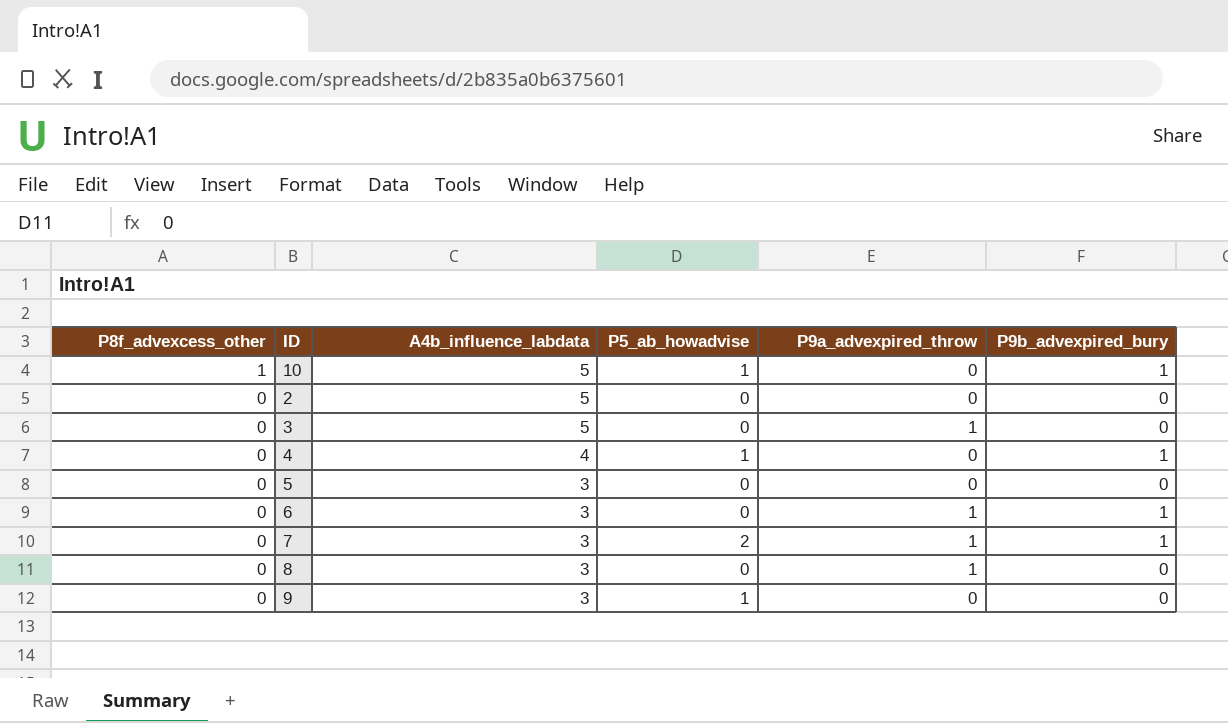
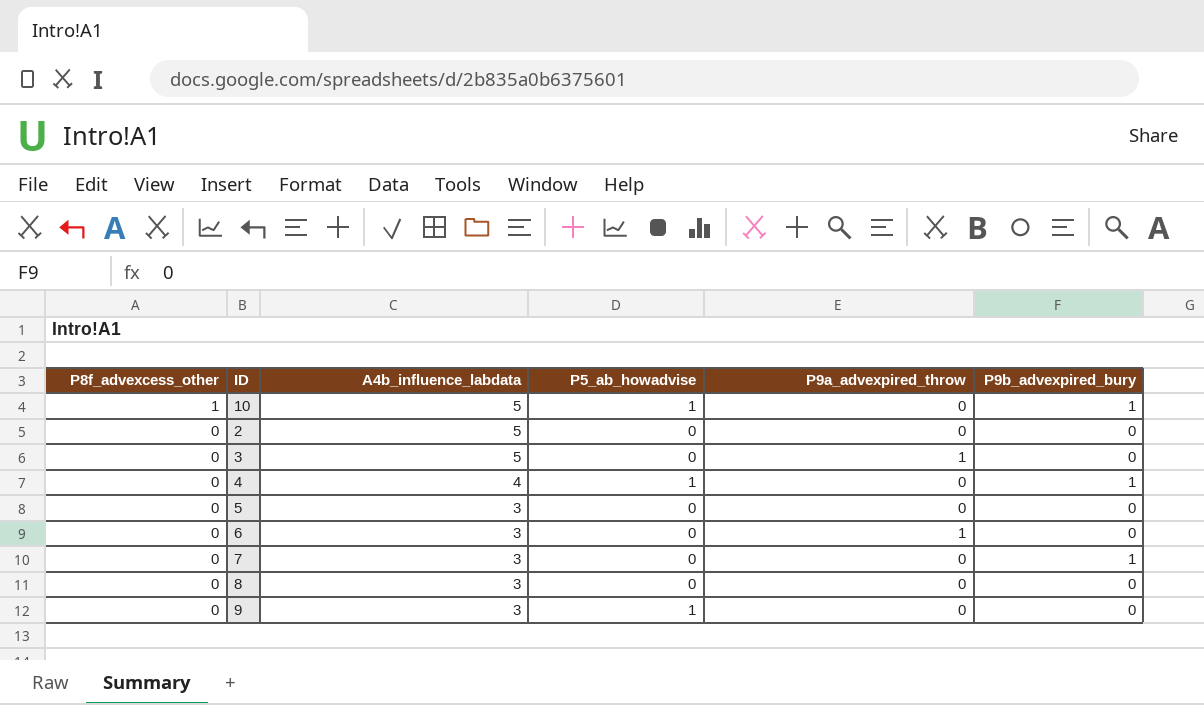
6 | P9b_advexpired_bury: 1 -> 0
7 | P5_ab_howadvise: 2 -> 0
7 | P9a_advexpired_throw: 1 -> 0
8 | P9a_advexpired_throw: 1 -> 0

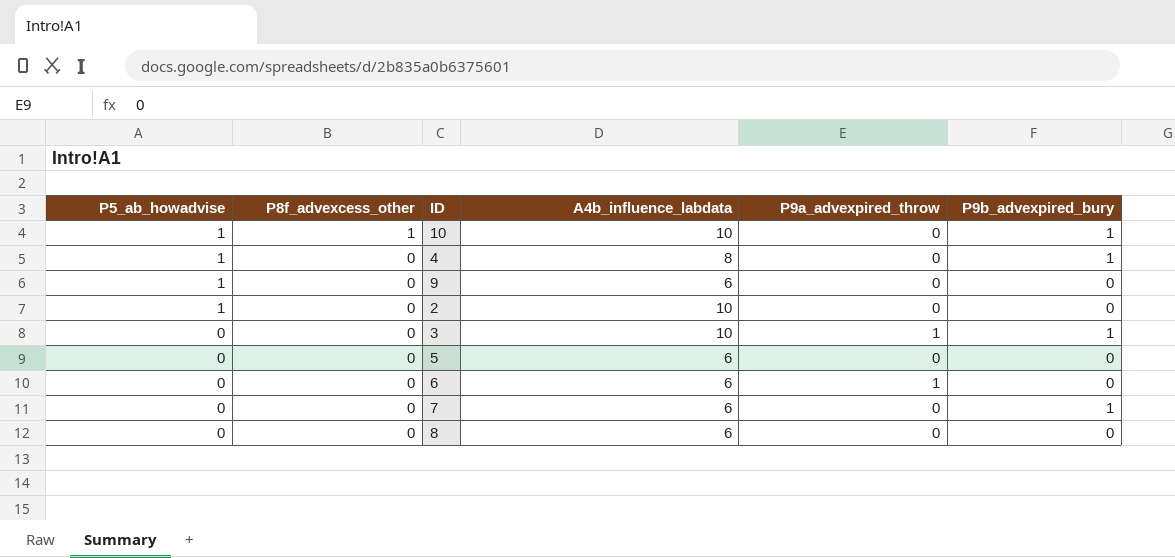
row order: P8f_advexcess_other descending -> P5_ab_howadvise descending
column P5_ab_howadvise | position: 4 -> 1
10 | A4b_influence_labdata: 5 -> 10
4 | A4b_influence_labdata: 4 -> 8
9 | A4b_influence_labdata: 3 -> 6
2 | P5_ab_howadvise: 0 -> 1
2 | A4b_influence_labdata: 5 -> 10
3 | A4b_influence_labdata: 5 -> 10
3 | P9b_advexpired_bury: 0 -> 1
5 | A4b_influence_labdata: 3 -> 6
6 | A4b_influence_labdata: 3 -> 6
7 | A4b_influence_labdata: 3 -> 6
8 | A4b_influence_labdata: 3 -> 6

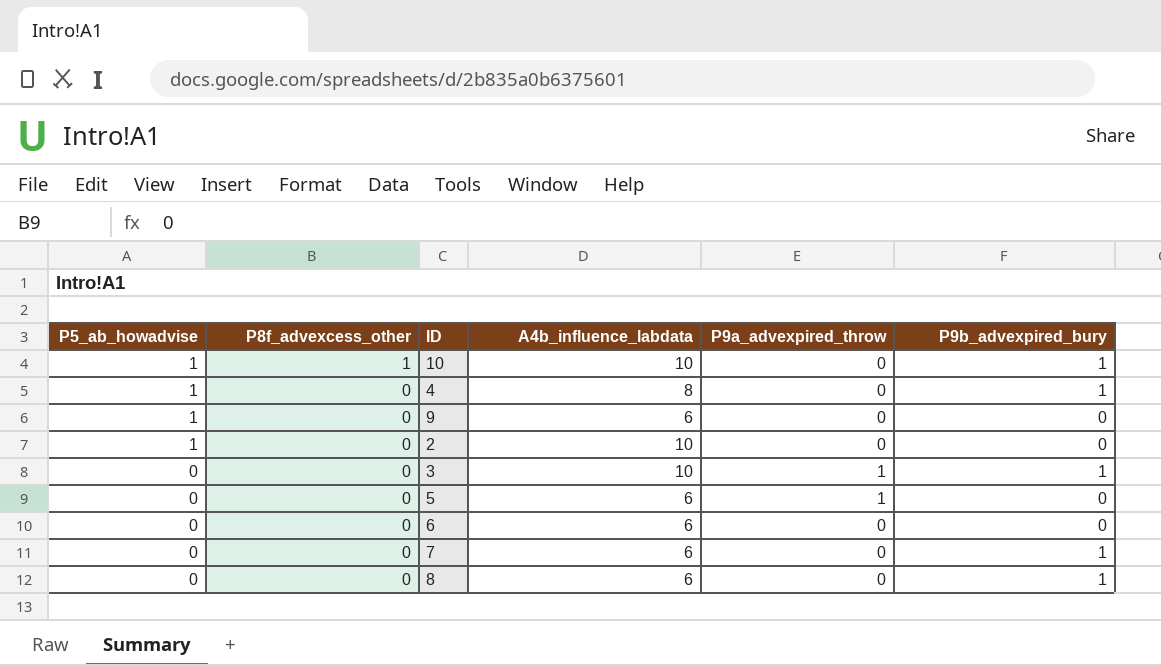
5 | P9a_advexpired_throw: 0 -> 1
6 | P9a_advexpired_throw: 1 -> 0
8 | P9b_advexpired_bury: 0 -> 1

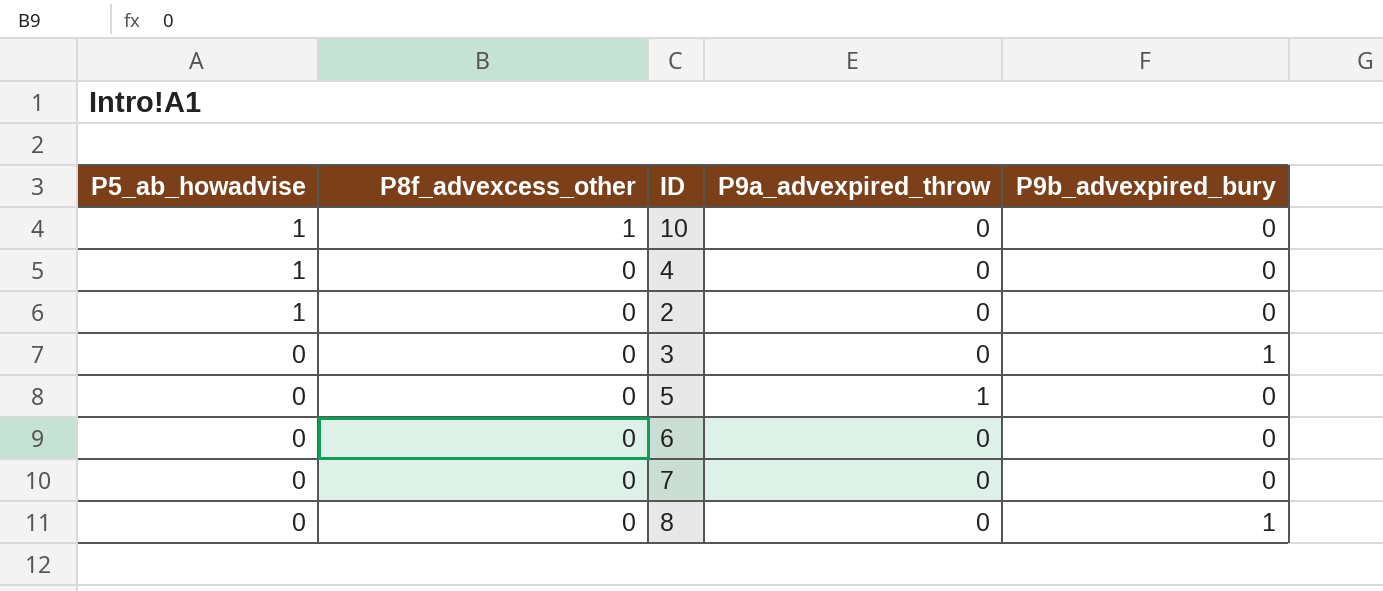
column A4b_influence_labdata | position: 4 -> none
row 9: 1 | 0 | 6 | 0 | 0 -> none
10 | P9b_advexpired_bury: 1 -> 0
4 | P9b_advexpired_bury: 1 -> 0
3 | P9a_advexpired_throw: 1 -> 0
7 | P9b_advexpired_bury: 1 -> 0

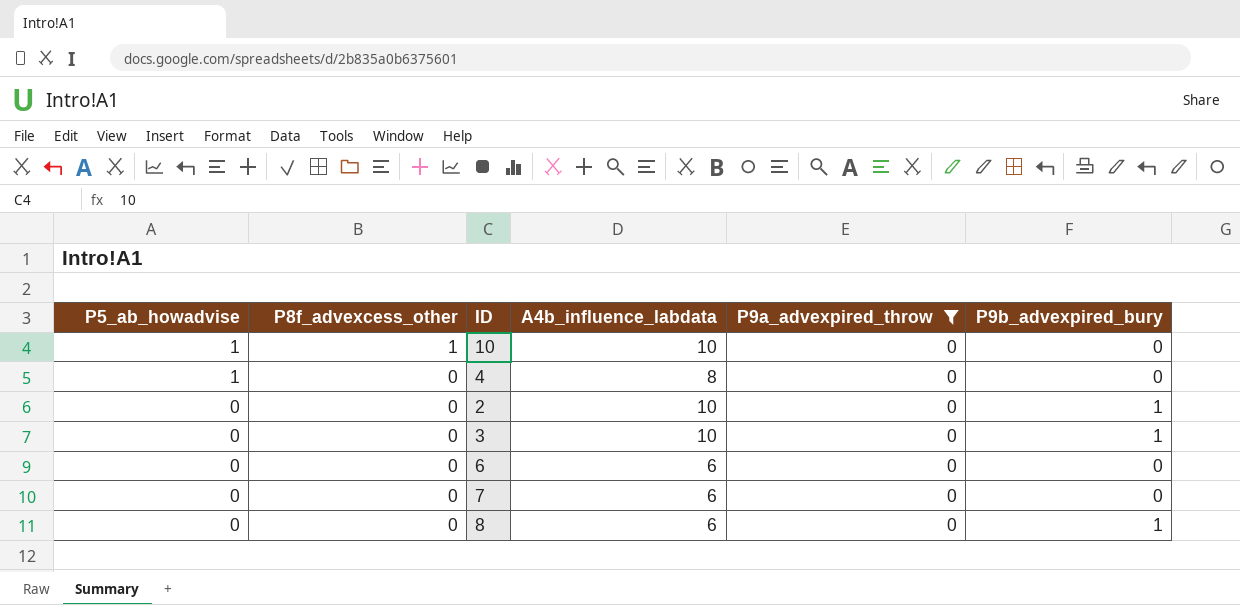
filter: none -> P9a_advexpired_throw = 0
column A4b_influence_labdata | position: none -> 4
2 | P5_ab_howadvise: 1 -> 0
2 | P9b_advexpired_bury: 0 -> 1

